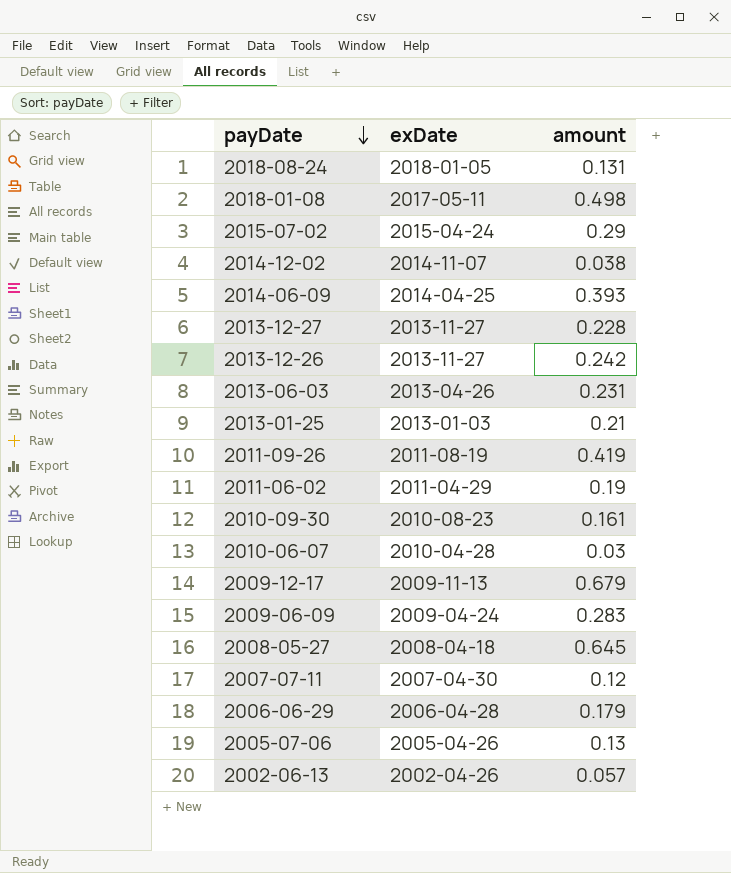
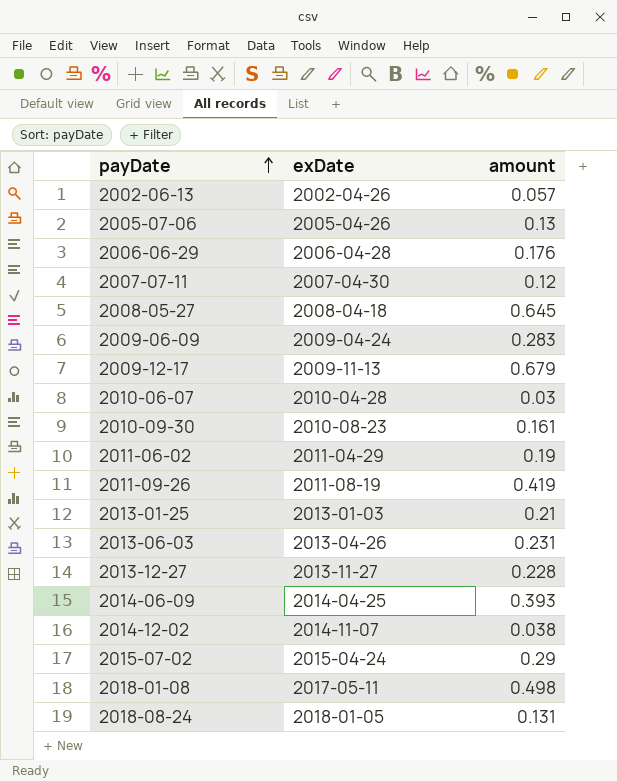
row order: payDate descending -> payDate ascending
row 2013-12-26: 2013-11-27 | 0.242 -> none
2006-06-29 | amount: 0.179 -> 0.176

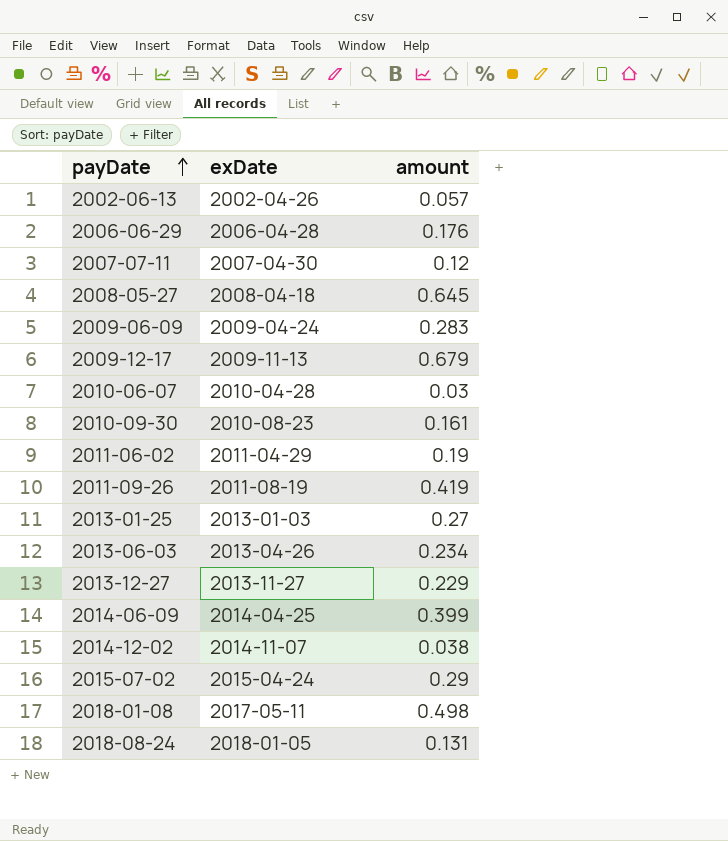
row 2005-07-06: 2005-04-26 | 0.13 -> none
2013-01-25 | amount: 0.21 -> 0.27
2013-06-03 | amount: 0.231 -> 0.234
2013-12-27 | amount: 0.228 -> 0.229
2014-06-09 | amount: 0.393 -> 0.399

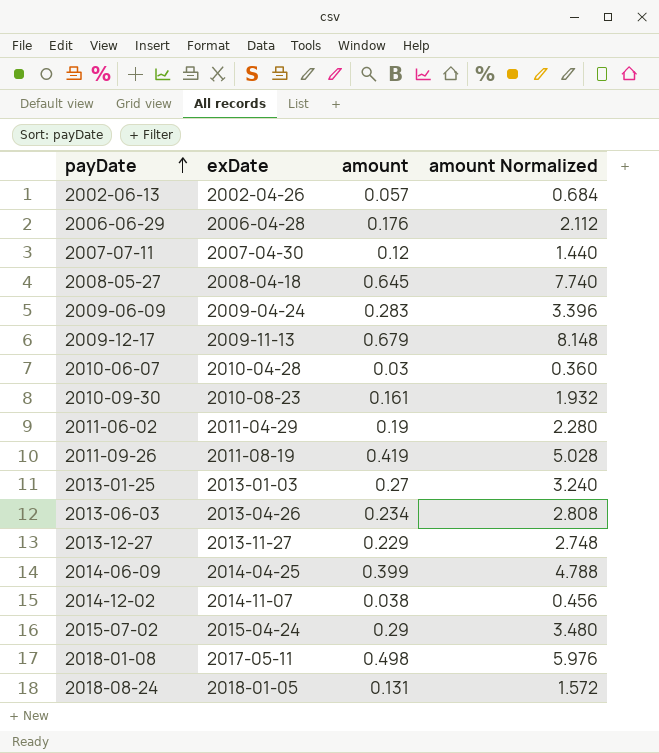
column amount Normalized | formula: none -> [amount] * 12

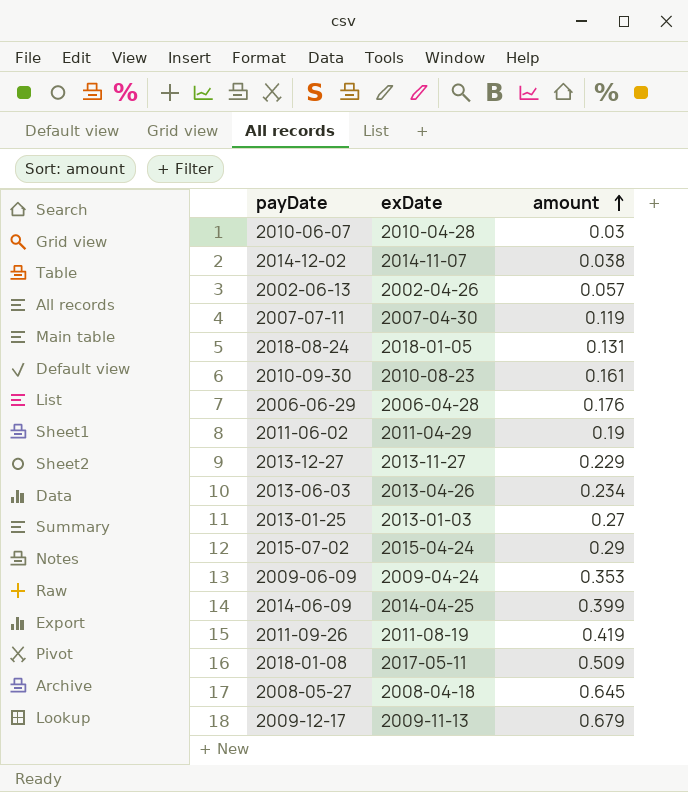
row order: payDate ascending -> amount ascending
column amount Normalized | formula: [amount] * 12 -> none
2007-07-11 | amount: 0.12 -> 0.119
2009-06-09 | amount: 0.283 -> 0.353
2018-01-08 | amount: 0.498 -> 0.509

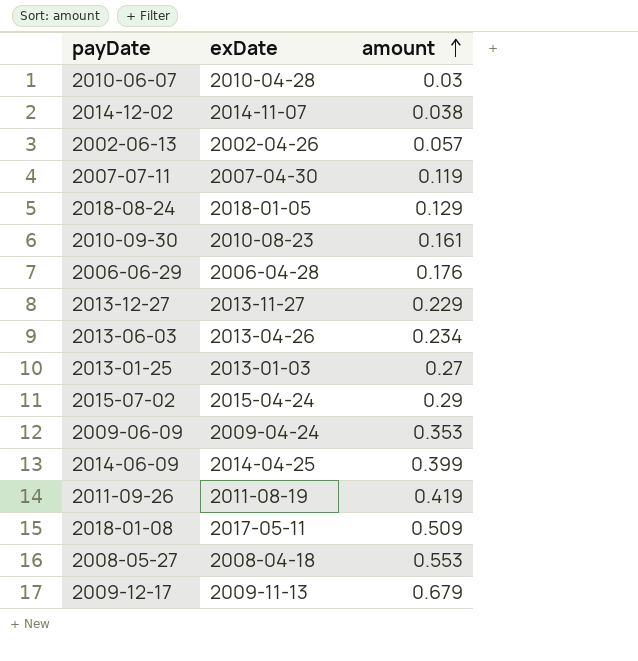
row 2011-06-02: 2011-04-29 | 0.19 -> none
2018-08-24 | amount: 0.131 -> 0.129
2008-05-27 | amount: 0.645 -> 0.553

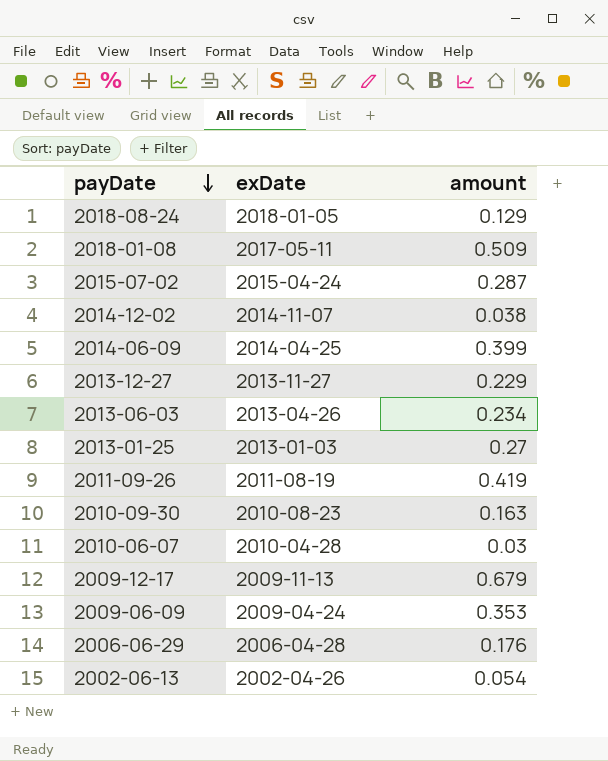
row order: amount ascending -> payDate descending
row 2007-07-11: 2007-04-30 | 0.119 -> none
row 2008-05-27: 2008-04-18 | 0.553 -> none
2015-07-02 | amount: 0.29 -> 0.287
2010-09-30 | amount: 0.161 -> 0.163
2002-06-13 | amount: 0.057 -> 0.054

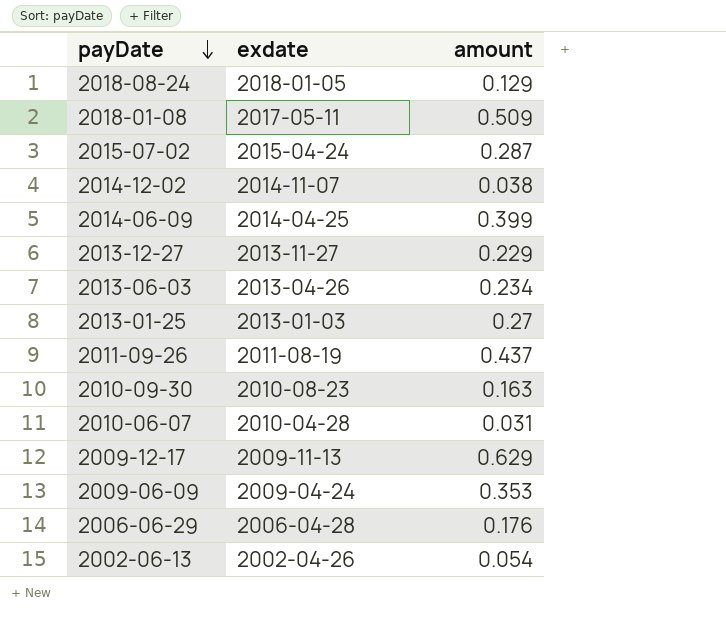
column name: exDate -> exdate
2011-09-26 | amount: 0.419 -> 0.437
2010-06-07 | amount: 0.03 -> 0.031
2009-12-17 | amount: 0.679 -> 0.629

